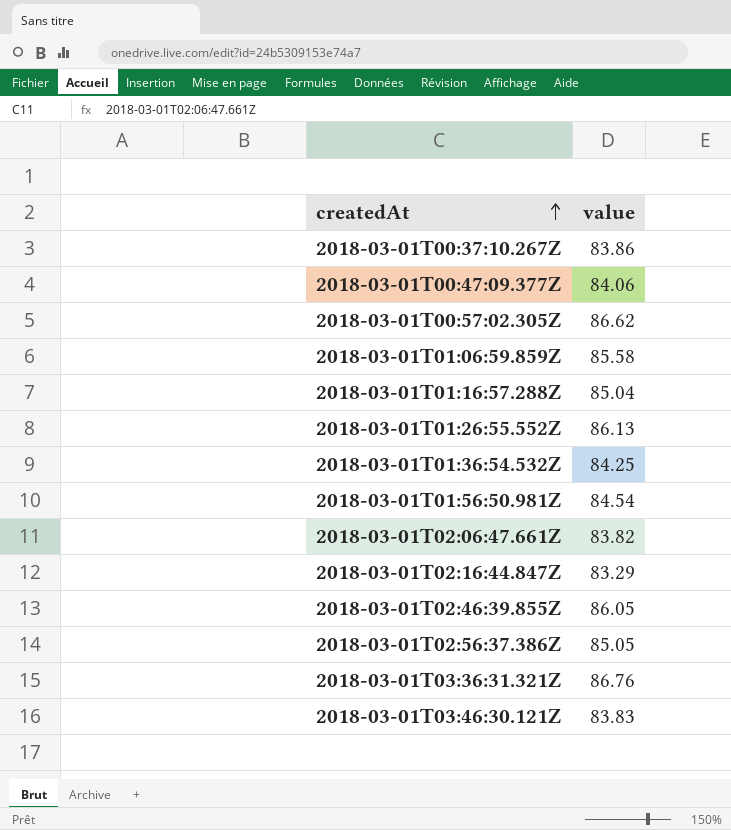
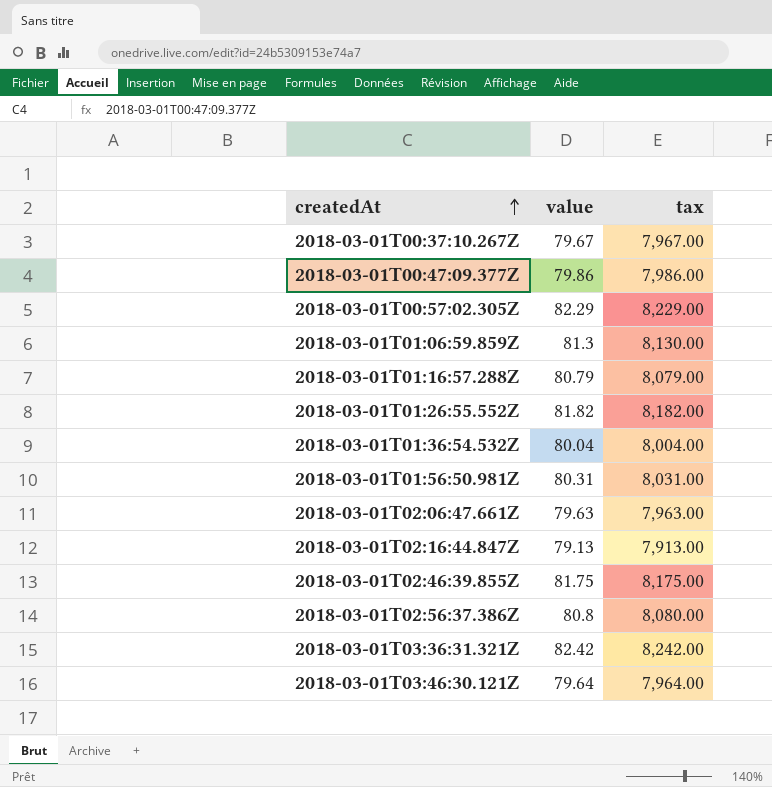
column tax | formula: none -> [value] * 100
2018-03-01T00:37:10.267Z | value: 83.86 -> 79.67
2018-03-01T00:47:09.377Z | value: 84.06 -> 79.86
2018-03-01T00:57:02.305Z | value: 86.62 -> 82.29
2018-03-01T01:06:59.859Z | value: 85.58 -> 81.3
2018-03-01T01:16:57.288Z | value: 85.04 -> 80.79
2018-03-01T01:26:55.552Z | value: 86.13 -> 81.82
2018-03-01T01:36:54.532Z | value: 84.25 -> 80.04
2018-03-01T01:56:50.981Z | value: 84.54 -> 80.31
2018-03-01T02:06:47.661Z | value: 83.82 -> 79.63
2018-03-01T02:16:44.847Z | value: 83.29 -> 79.13
2018-03-01T02:46:39.855Z | value: 86.05 -> 81.75
2018-03-01T02:56:37.386Z | value: 85.05 -> 80.8
2018-03-01T03:36:31.321Z | value: 86.76 -> 82.42
2018-03-01T03:46:30.121Z | value: 83.83 -> 79.64

